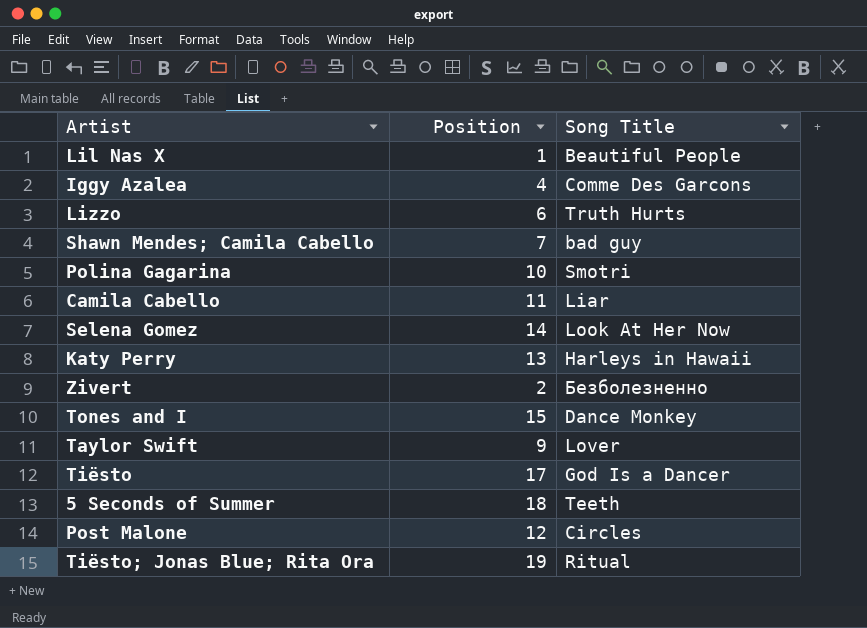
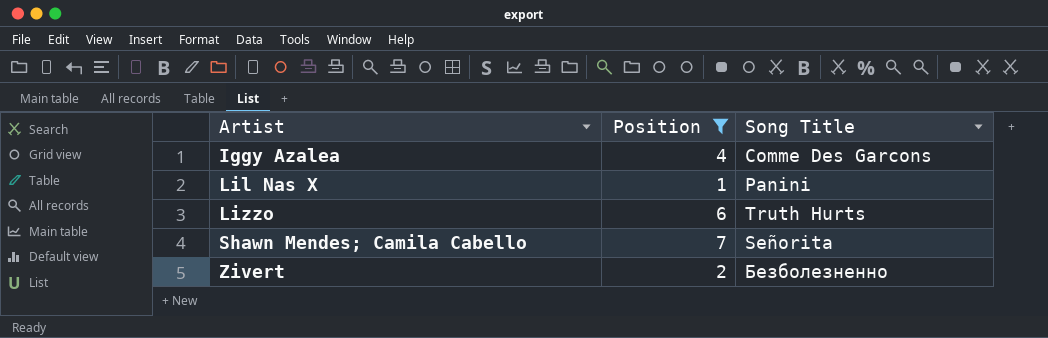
filter: none -> Position <= 7
row order: none -> Artist ascending
Lil Nas X | Song Title: Beautiful People -> Panini
Shawn Mendes; Camila Cabello | Song Title: bad guy -> Señorita

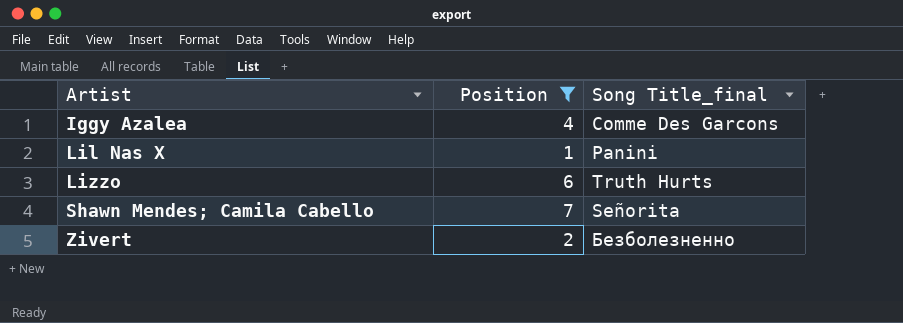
column name: Song Title -> Song Title_final

